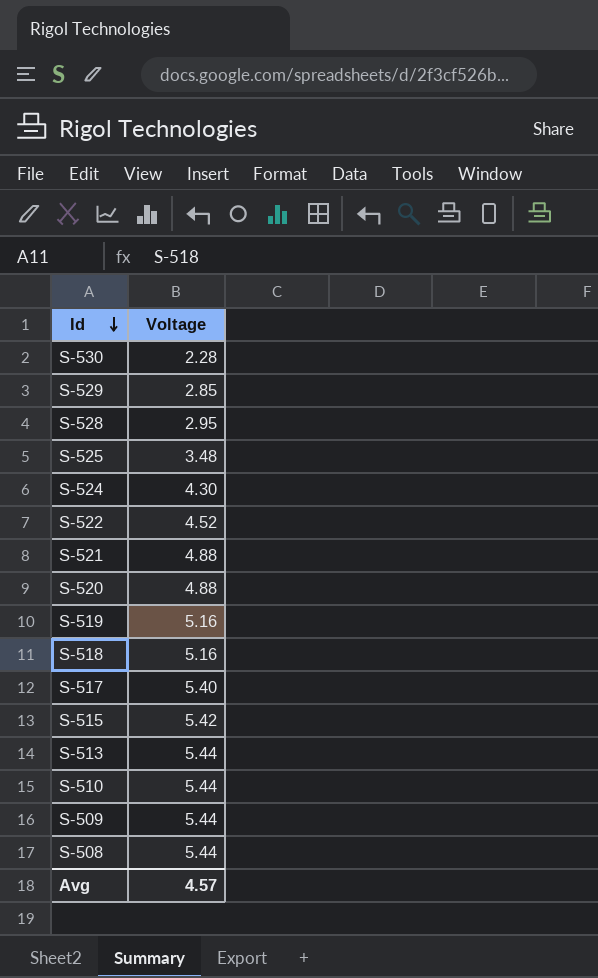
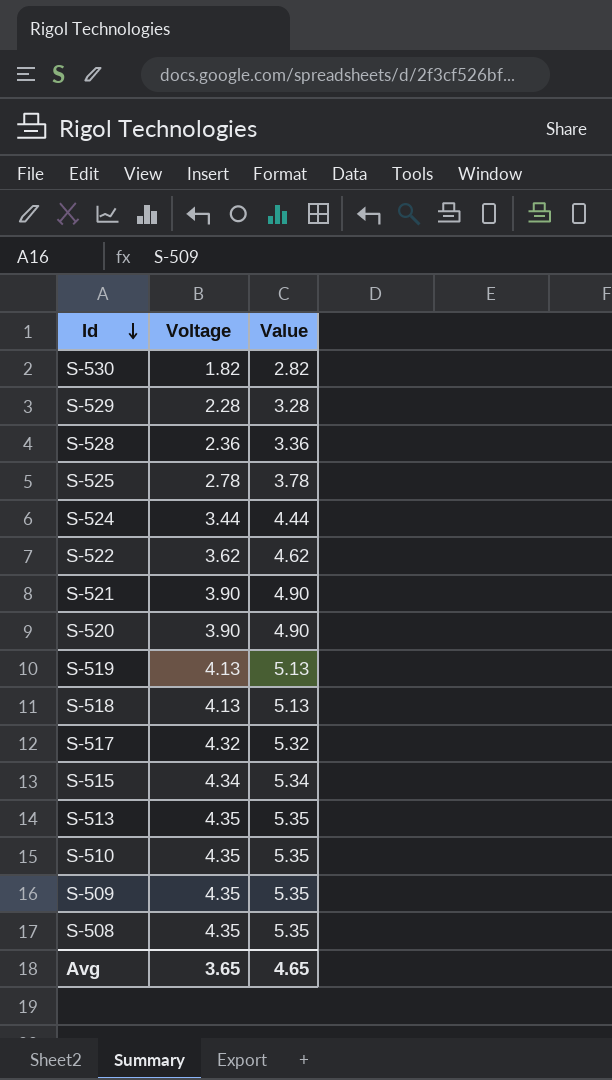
column Value | formula: none -> [Voltage] + 1
S-530 | Voltage: 2.28 -> 1.82
S-529 | Voltage: 2.85 -> 2.28
S-528 | Voltage: 2.95 -> 2.36
S-525 | Voltage: 3.48 -> 2.78
S-524 | Voltage: 4.30 -> 3.44
S-522 | Voltage: 4.52 -> 3.62
S-521 | Voltage: 4.88 -> 3.90
S-520 | Voltage: 4.88 -> 3.90
S-519 | Voltage: 5.16 -> 4.13
S-518 | Voltage: 5.16 -> 4.13
S-517 | Voltage: 5.40 -> 4.32
S-515 | Voltage: 5.42 -> 4.34
S-513 | Voltage: 5.44 -> 4.35
S-510 | Voltage: 5.44 -> 4.35
S-509 | Voltage: 5.44 -> 4.35
S-508 | Voltage: 5.44 -> 4.35
Avg | Voltage: 4.57 -> 3.65

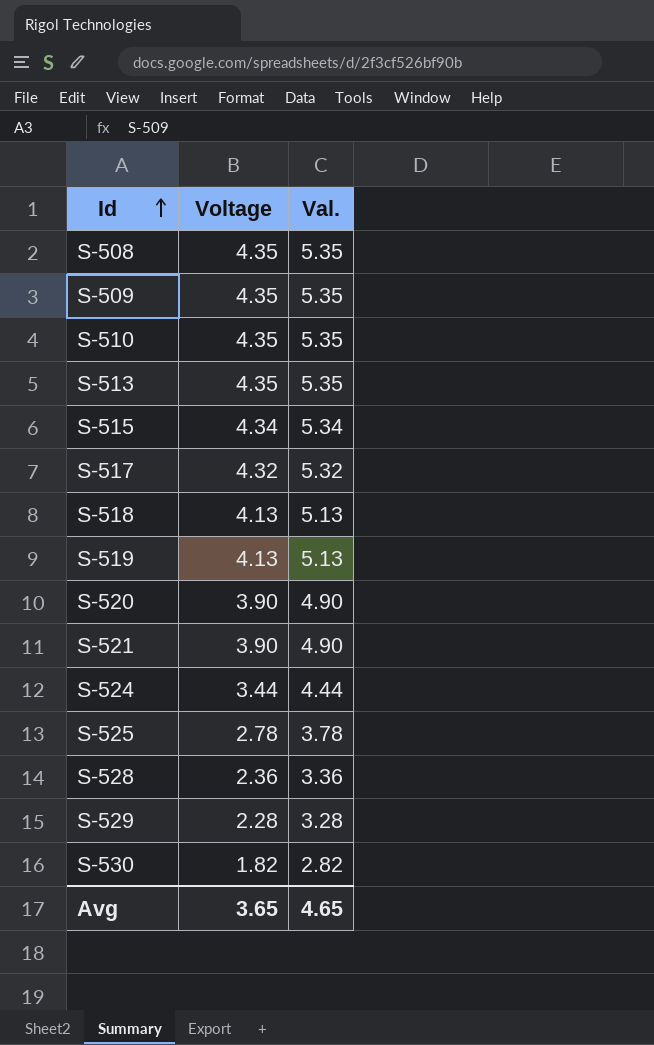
row order: Id descending -> Id ascending
column name: Value -> Val.
row S-522: 3.62 | 4.62 -> none

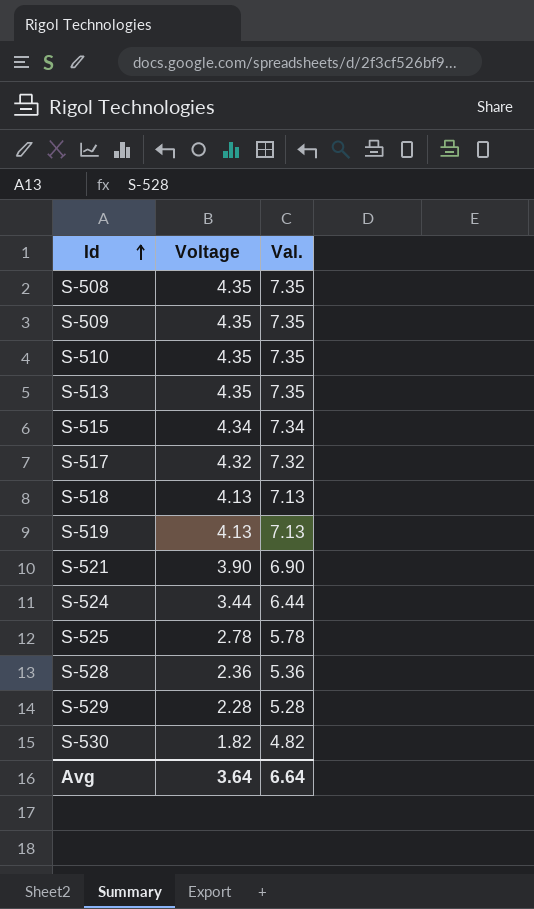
column Val. | formula: [Voltage] + 1 -> [Voltage] + 3
row S-520: 3.90 | 4.90 -> none
Avg | Voltage: 3.65 -> 3.64
Avg | Val.: 4.65 -> 6.64

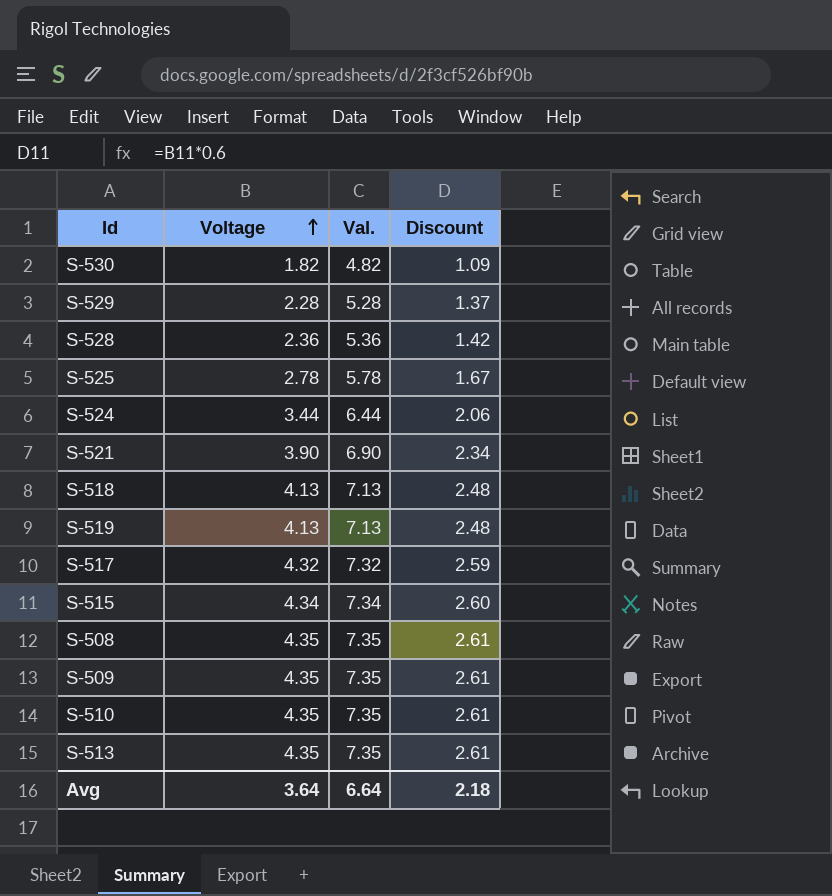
row order: Id ascending -> Voltage ascending
column Discount | formula: none -> [Voltage] * 0.6

